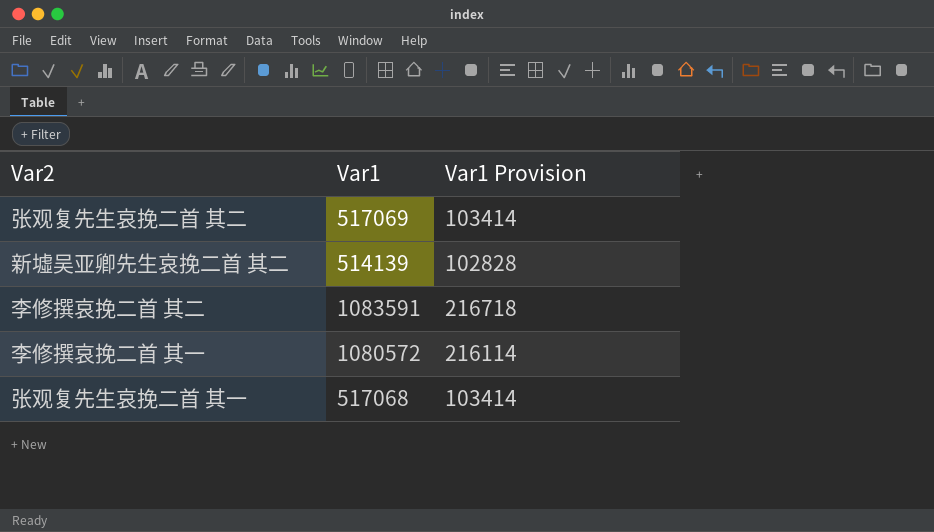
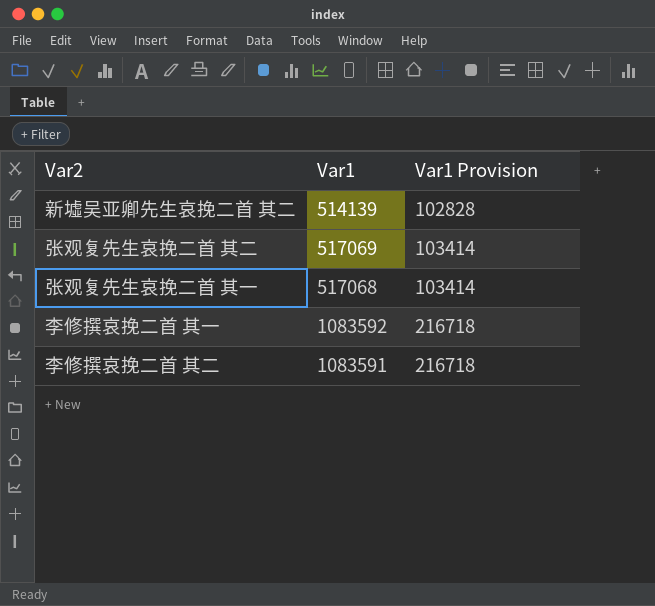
row order: none -> Var1 Provision ascending
李修撰哀挽二首 其一 | Var1: 1080572 -> 1083592
李修撰哀挽二首 其一 | Var1 Provision: 216114 -> 216718

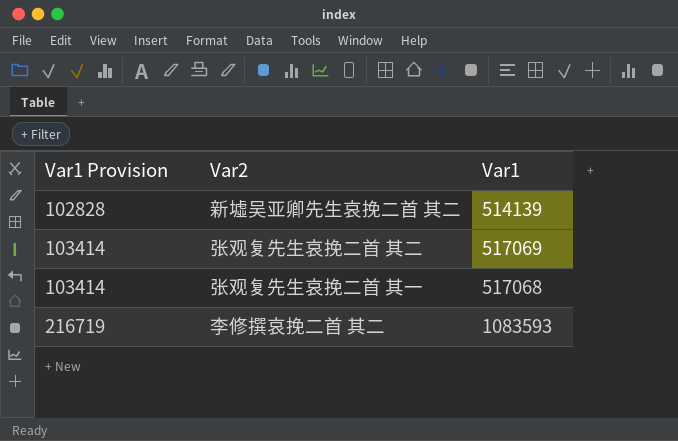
column Var1 Provision | position: 3 -> 1
row 李修撰哀挽二首 其一: 1083592 | 216718 -> none
李修撰哀挽二首 其二 | Var1 Provision: 216718 -> 216719
李修撰哀挽二首 其二 | Var1: 1083591 -> 1083593

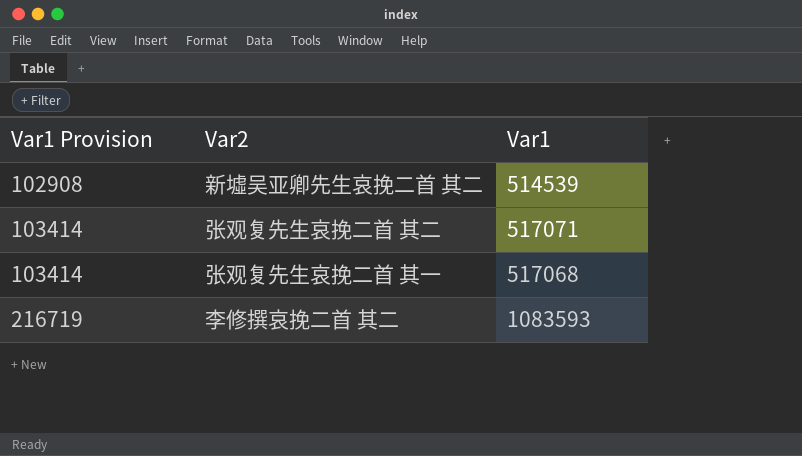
新墟吴亚卿先生哀挽二首 其二 | Var1 Provision: 102828 -> 102908
新墟吴亚卿先生哀挽二首 其二 | Var1: 514139 -> 514539
张观复先生哀挽二首 其二 | Var1: 517069 -> 517071

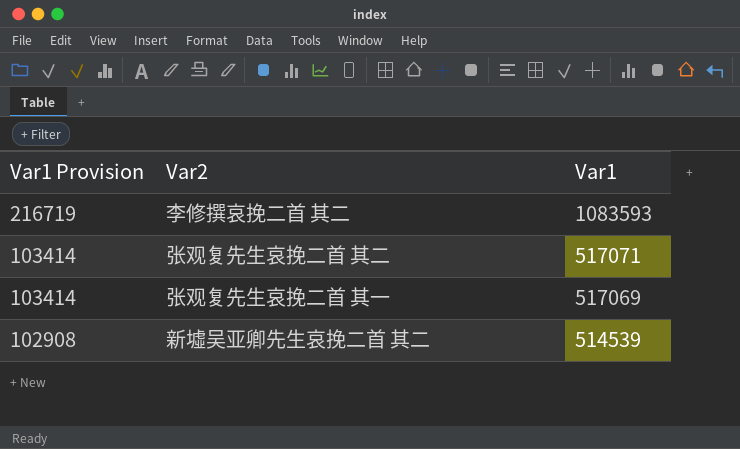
row order: Var1 Provision ascending -> Var1 Provision descending
张观复先生哀挽二首 其一 | Var1: 517068 -> 517069

